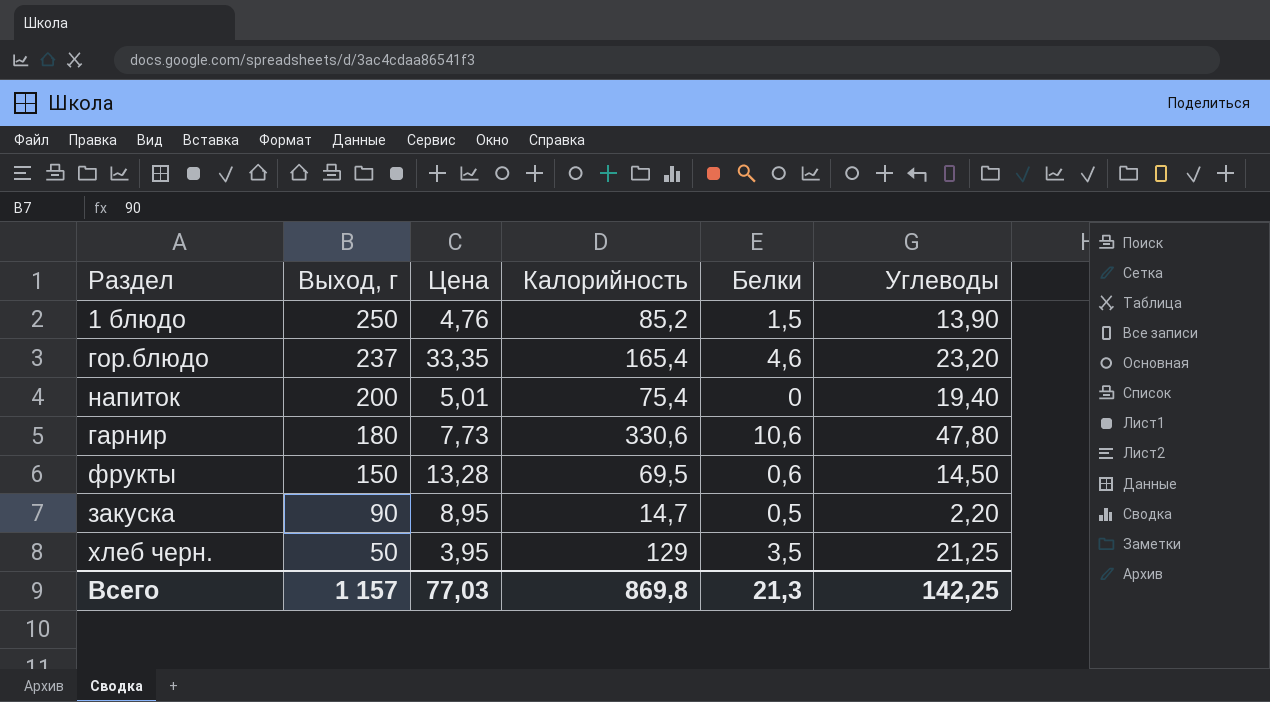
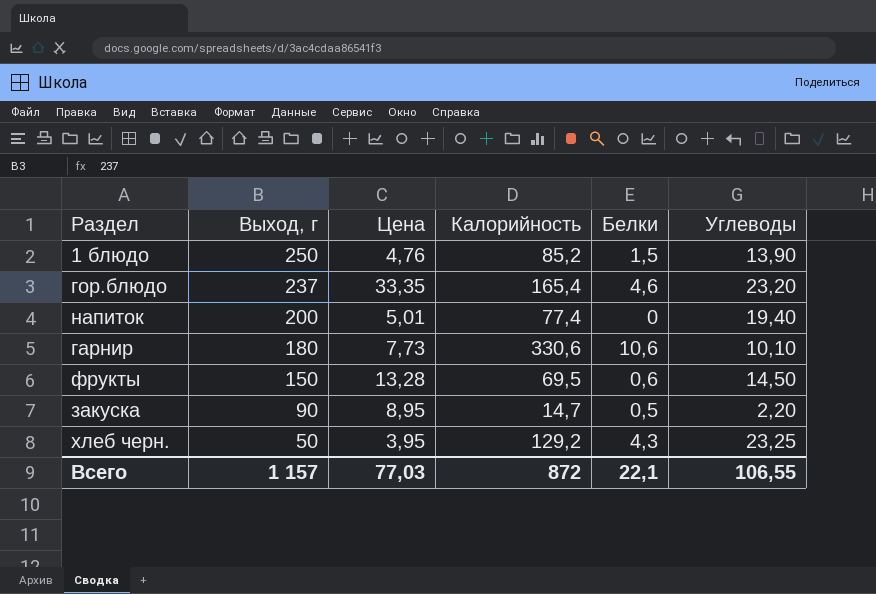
напиток | Калорийность: 75,4 -> 77,4
гарнир | Углеводы: 47,80 -> 10,10
хлеб черн. | Калорийность: 129 -> 129,2
хлеб черн. | Белки: 3,5 -> 4,3
хлеб черн. | Углеводы: 21,25 -> 23,25
Всего | Калорийность: 869,8 -> 872
Всего | Белки: 21,3 -> 22,1
Всего | Углеводы: 142,25 -> 106,55

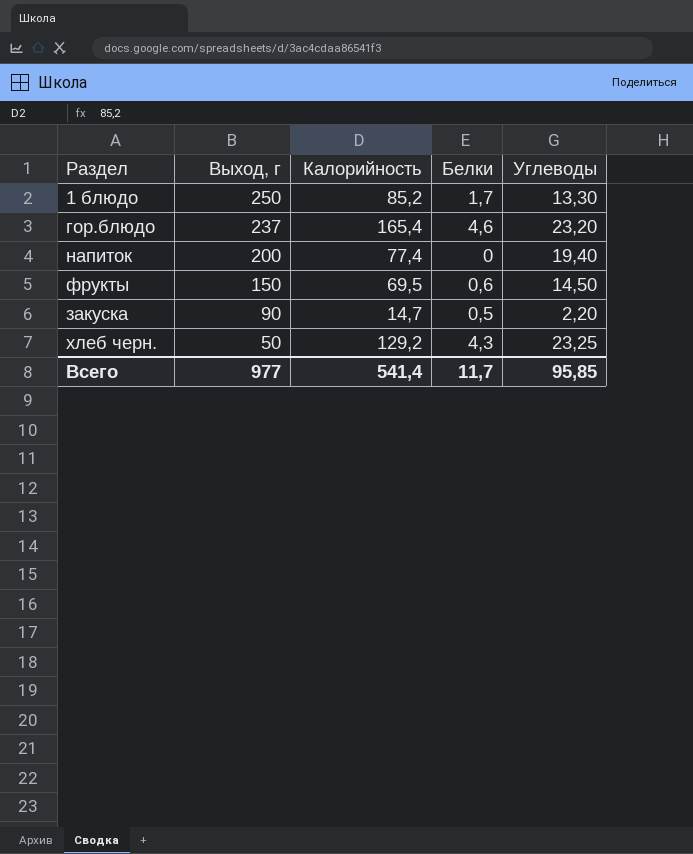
column Цена | position: 3 -> none
row гарнир: 180 | 7,73 | 330,6 | 10,6 | 10,10 -> none
1 блюдо | Белки: 1,5 -> 1,7
1 блюдо | Углеводы: 13,90 -> 13,30
Всего | Выход, г: 1 157 -> 977
Всего | Калорийность: 872 -> 541,4
Всего | Белки: 22,1 -> 11,7
Всего | Углеводы: 106,55 -> 95,85

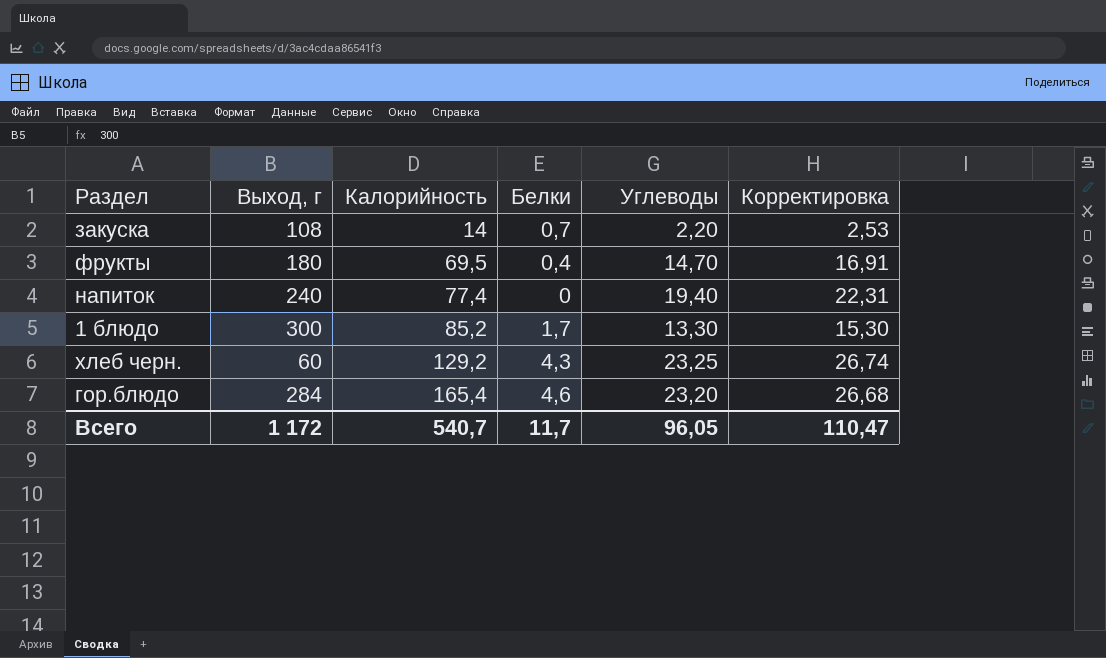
row order: Выход, г descending -> Калорийность ascending
column Корректировка | formula: none -> [Углеводы] * 1,15
закуска | Выход, г: 90 -> 108
закуска | Калорийность: 14,7 -> 14
закуска | Белки: 0,5 -> 0,7
фрукты | Выход, г: 150 -> 180
фрукты | Белки: 0,6 -> 0,4
фрукты | Углеводы: 14,50 -> 14,70
напиток | Выход, г: 200 -> 240
1 блюдо | Выход, г: 250 -> 300
хлеб черн. | Выход, г: 50 -> 60
гор.блюдо | Выход, г: 237 -> 284
Всего | Выход, г: 977 -> 1 172
Всего | Калорийность: 541,4 -> 540,7
Всего | Углеводы: 95,85 -> 96,05

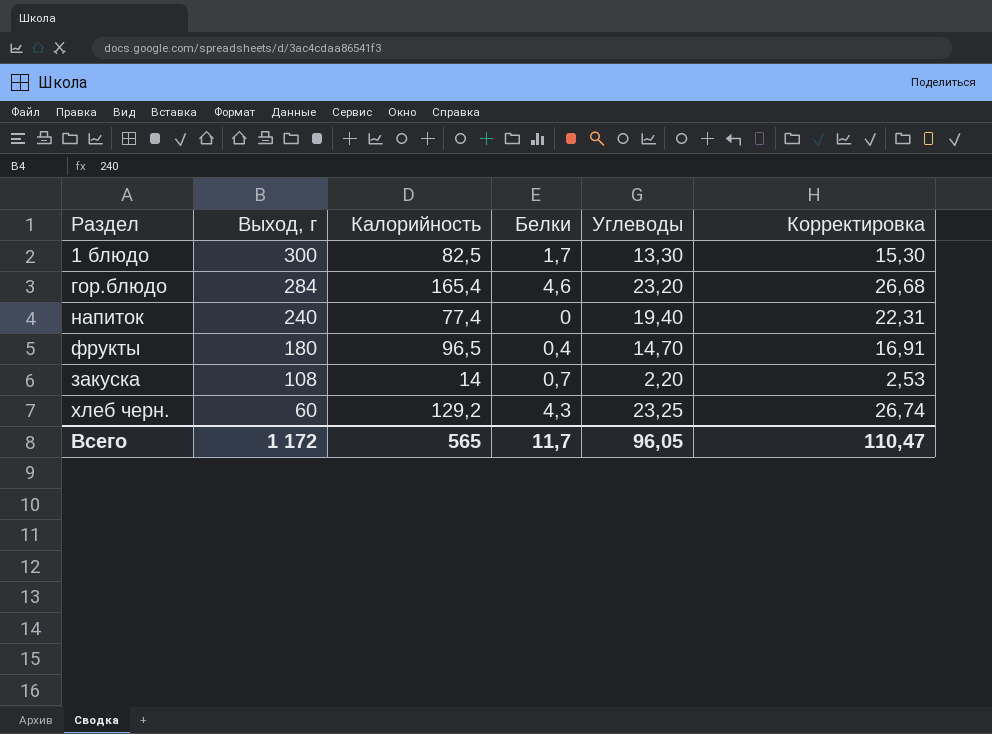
row order: Калорийность ascending -> Выход, г descending
1 блюдо | Калорийность: 85,2 -> 82,5
фрукты | Калорийность: 69,5 -> 96,5
Всего | Калорийность: 540,7 -> 565

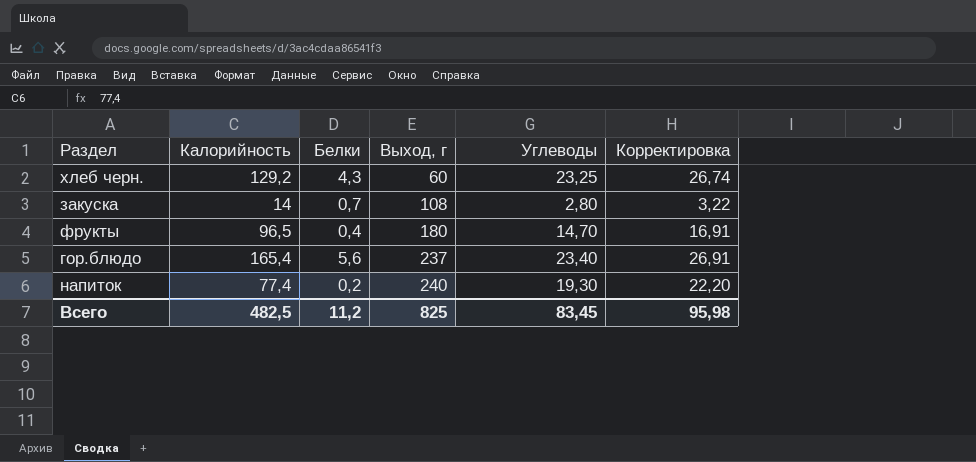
row order: Выход, г descending -> Выход, г ascending
column Выход, г | position: 2 -> 4
row 1 блюдо: 300 | 82,5 | 1,7 | 13,30 | 15,30 -> none
закуска | Углеводы: 2,20 -> 2,80
закуска | Корректировка: 2,53 -> 3,22
гор.блюдо | Белки: 4,6 -> 5,6
гор.блюдо | Выход, г: 284 -> 237
гор.блюдо | Углеводы: 23,20 -> 23,40
гор.блюдо | Корректировка: 26,68 -> 26,91
напиток | Белки: 0 -> 0,2
напиток | Углеводы: 19,40 -> 19,30
напиток | Корректировка: 22,31 -> 22,20
Всего | Калорийность: 565 -> 482,5
Всего | Белки: 11,7 -> 11,2
Всего | Выход, г: 1 172 -> 825
Всего | Углеводы: 96,05 -> 83,45
Всего | Корректировка: 110,47 -> 95,98

